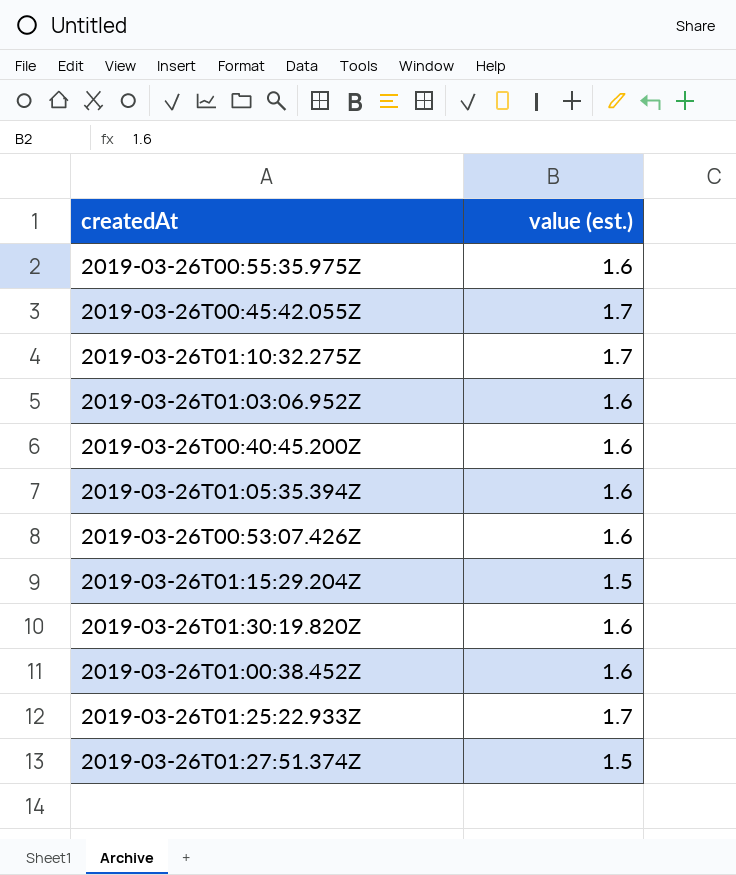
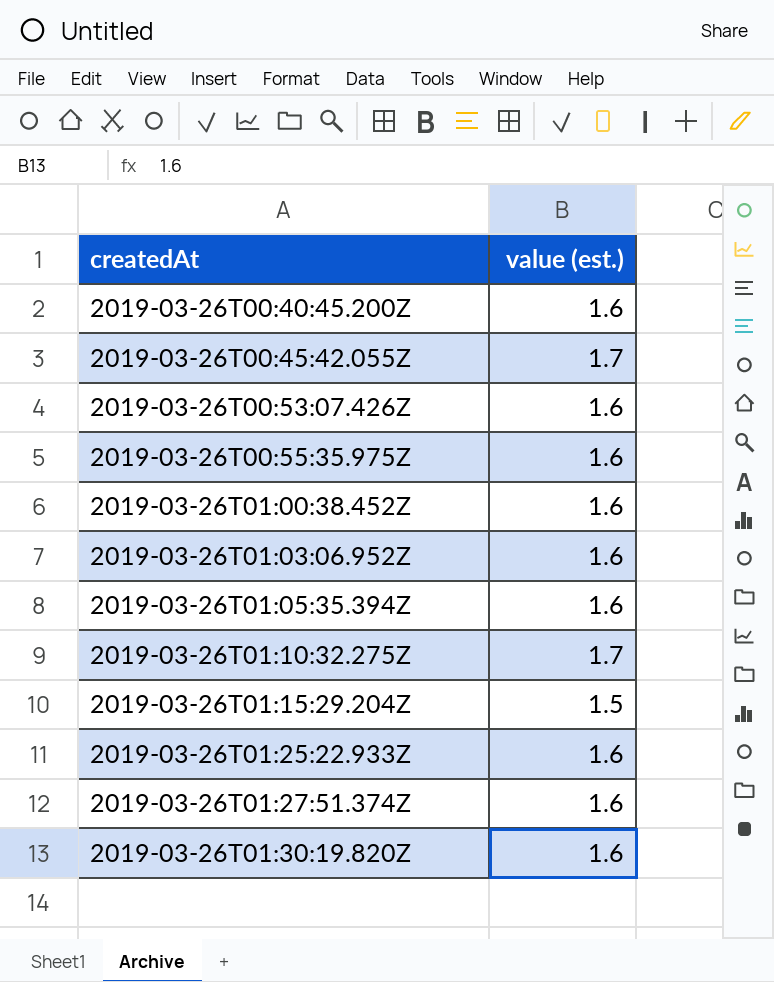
row order: none -> createdAt ascending
2019-03-26T01:25:22.933Z | value (est.): 1.7 -> 1.6
2019-03-26T01:27:51.374Z | value (est.): 1.5 -> 1.6

